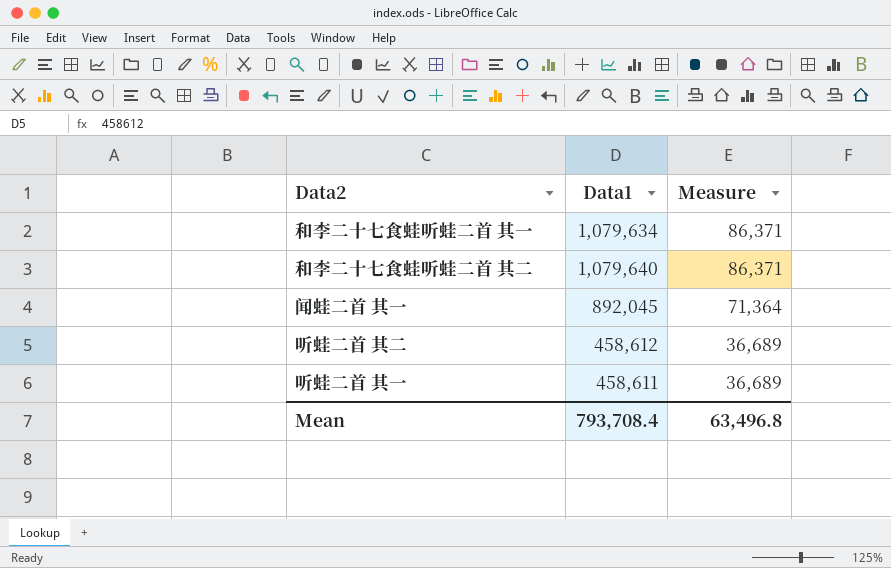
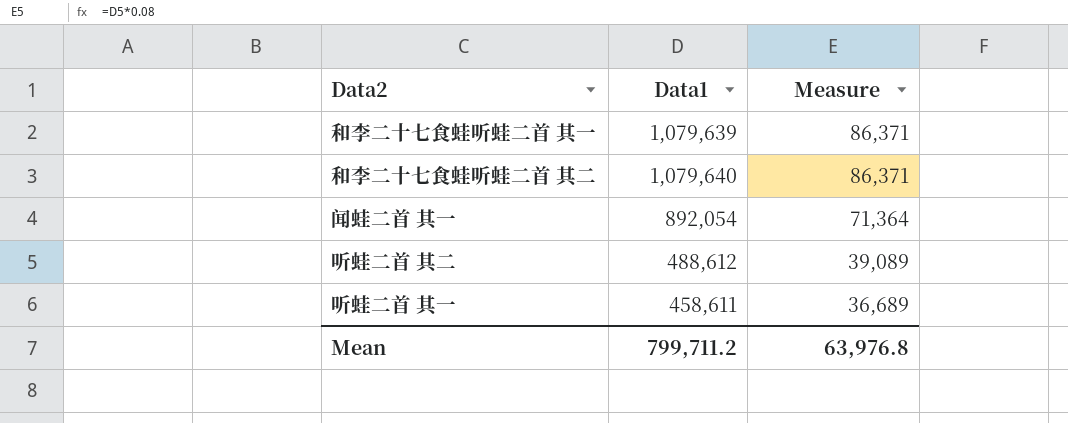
和李二十七食蛙听蛙二首 其一 | Data1: 1,079,634 -> 1,079,639
闻蛙二首 其一 | Data1: 892,045 -> 892,054
听蛙二首 其二 | Data1: 458,612 -> 488,612
听蛙二首 其二 | Measure: 36,689 -> 39,089
Mean | Data1: 793,708.4 -> 799,711.2
Mean | Measure: 63,496.8 -> 63,976.8

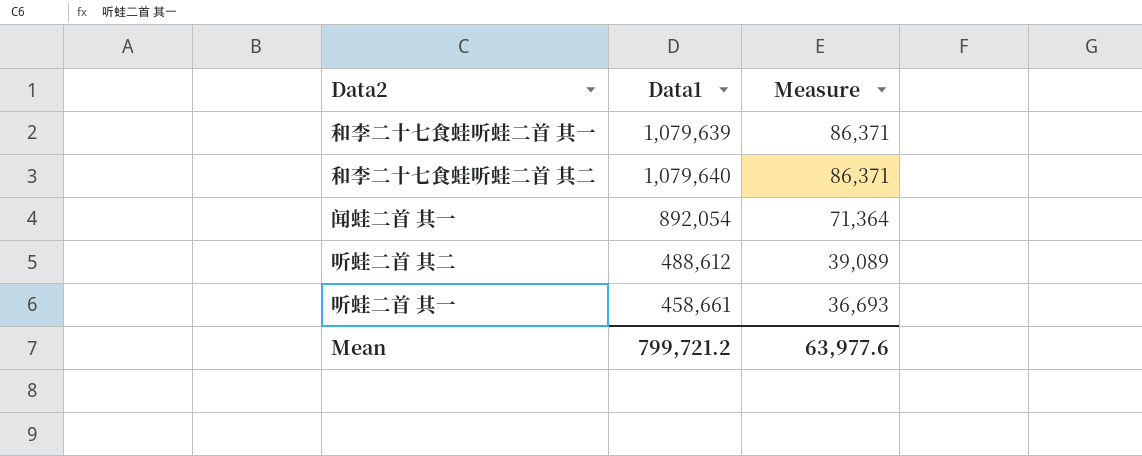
听蛙二首 其一 | Data1: 458,611 -> 458,661
听蛙二首 其一 | Measure: 36,689 -> 36,693
Mean | Data1: 799,711.2 -> 799,721.2
Mean | Measure: 63,976.8 -> 63,977.6

